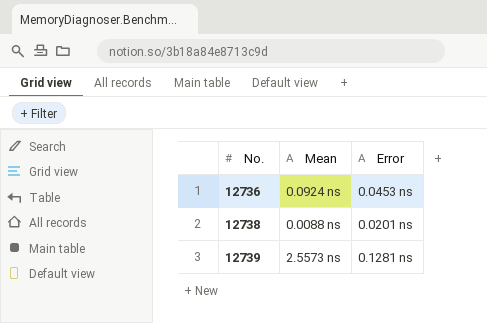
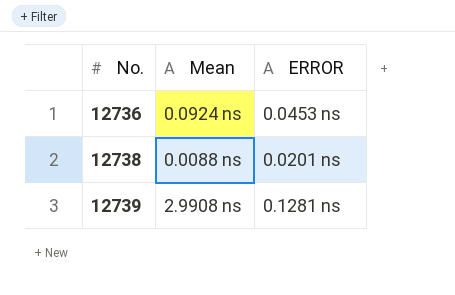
column name: Error -> ERROR
12739 | Mean: 2.5573 ns -> 2.9908 ns

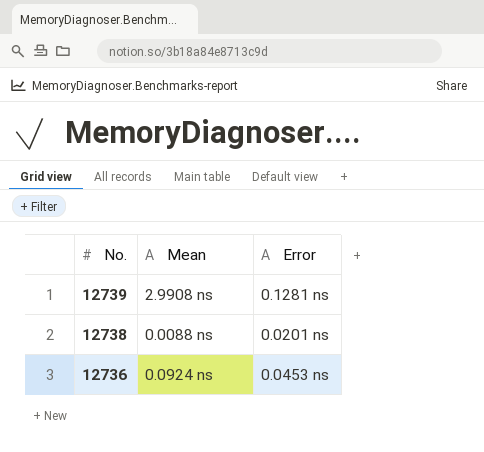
row order: No. ascending -> No. descending
column name: ERROR -> Error

